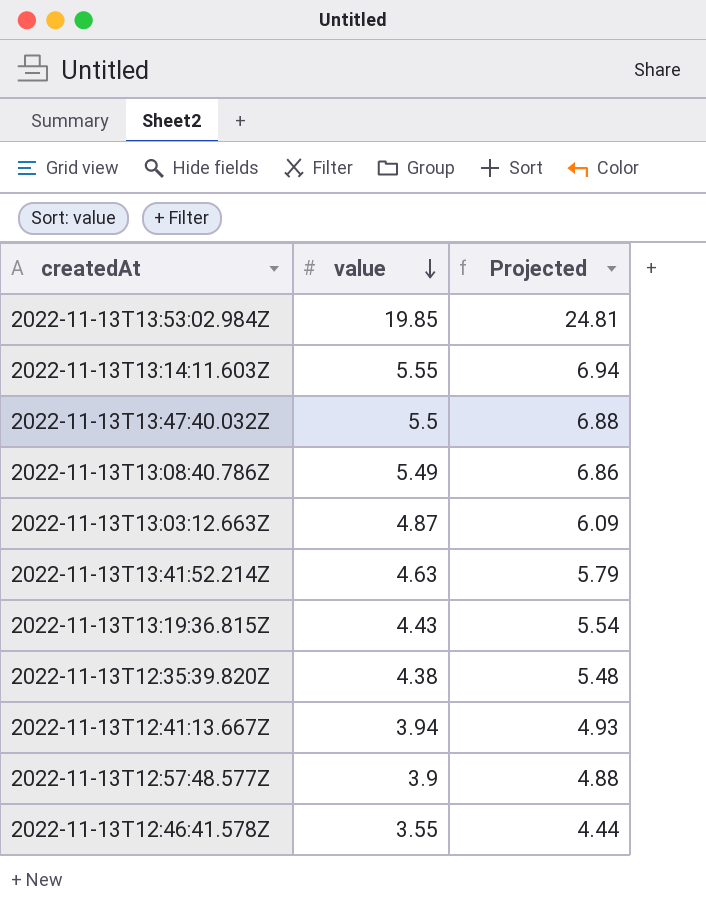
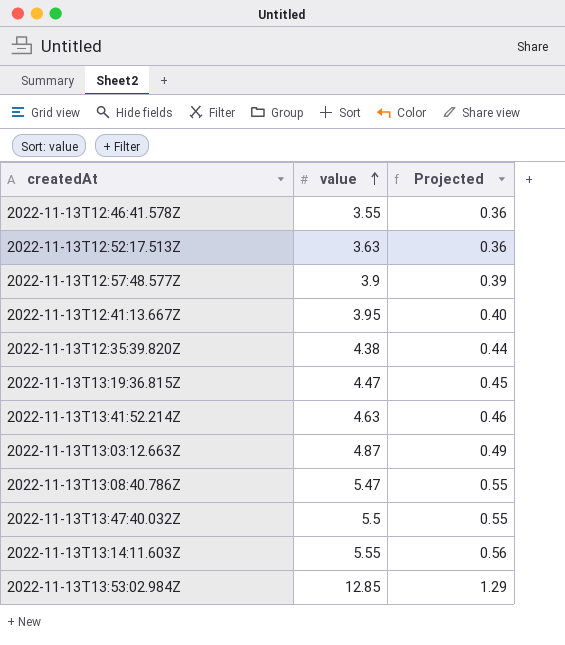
row order: value descending -> value ascending
column Projected | formula: [value] * 1.25 -> [value] * 0.1
row 2022-11-13T12:52:17.513Z: none -> 3.63 | 0.36
2022-11-13T12:41:13.667Z | value: 3.94 -> 3.95
2022-11-13T13:19:36.815Z | value: 4.43 -> 4.47
2022-11-13T13:08:40.786Z | value: 5.49 -> 5.47
2022-11-13T13:53:02.984Z | value: 19.85 -> 12.85

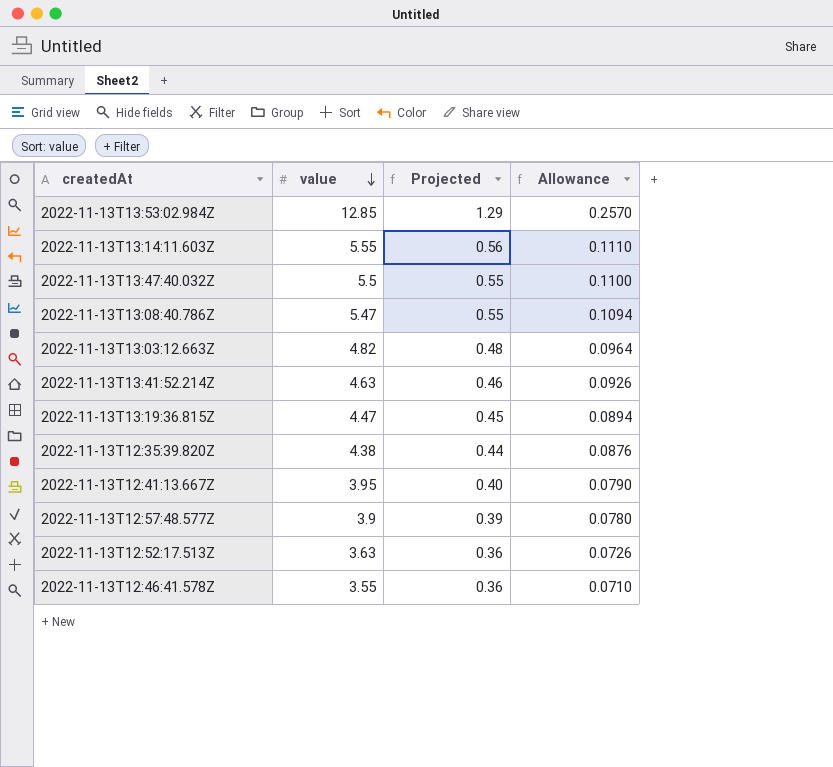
row order: value ascending -> value descending
column Allowance | formula: none -> [value] * 0.02
2022-11-13T13:03:12.663Z | value: 4.87 -> 4.82
2022-11-13T13:03:12.663Z | Projected: 0.49 -> 0.48

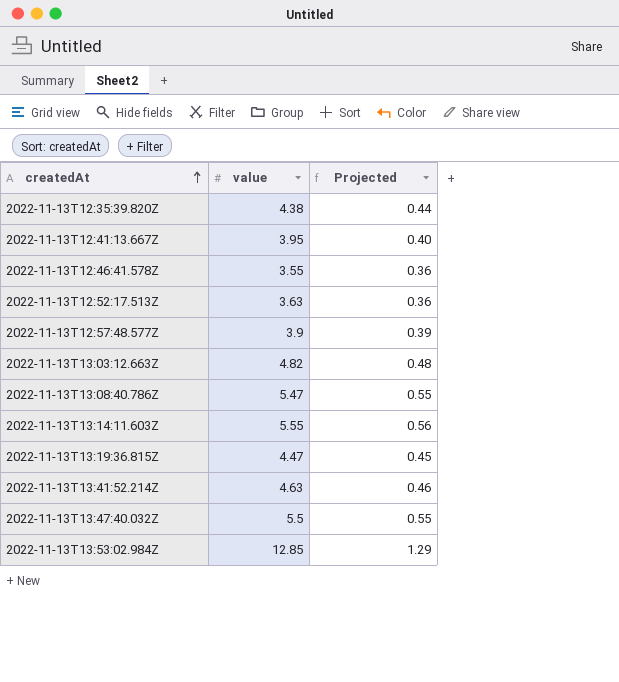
row order: value descending -> createdAt ascending
column Allowance | formula: [value] * 0.02 -> none

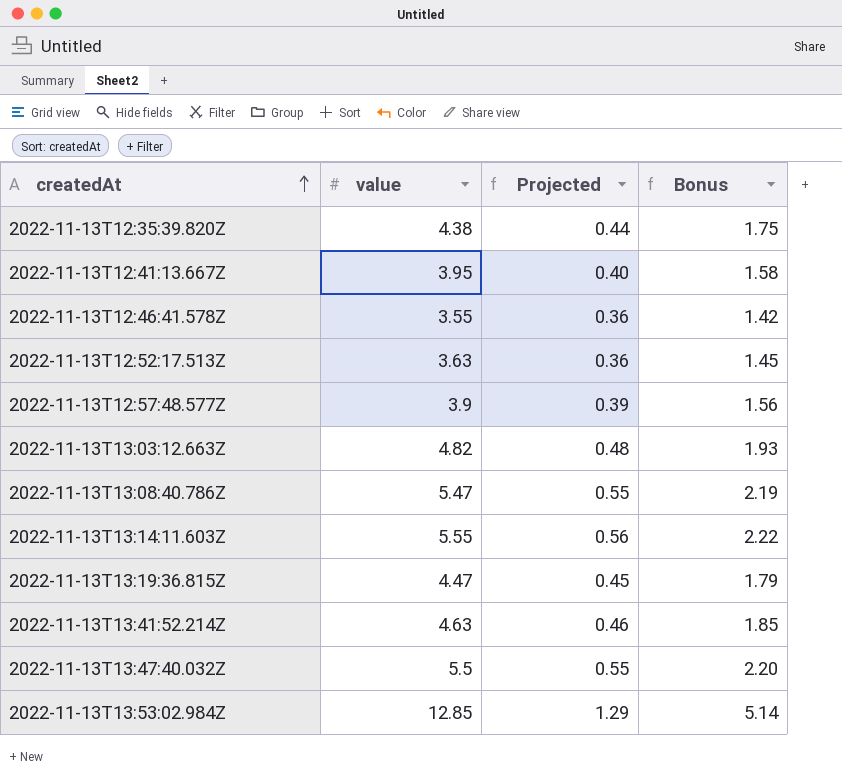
column Bonus | formula: none -> [value] * 0.4

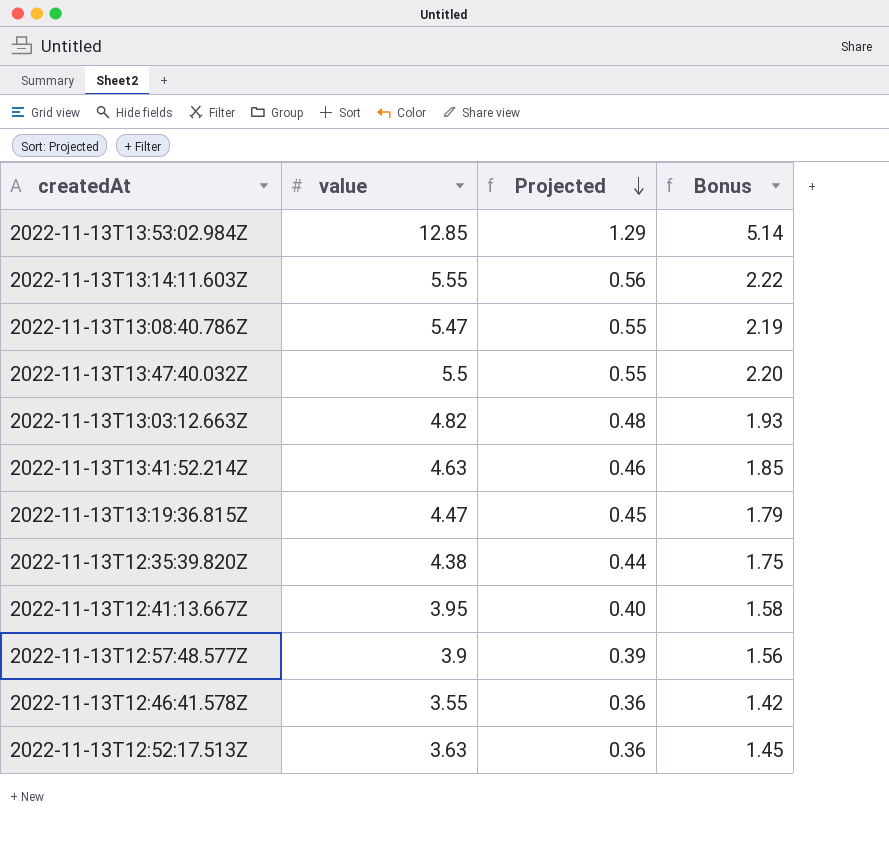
row order: createdAt ascending -> Projected descending

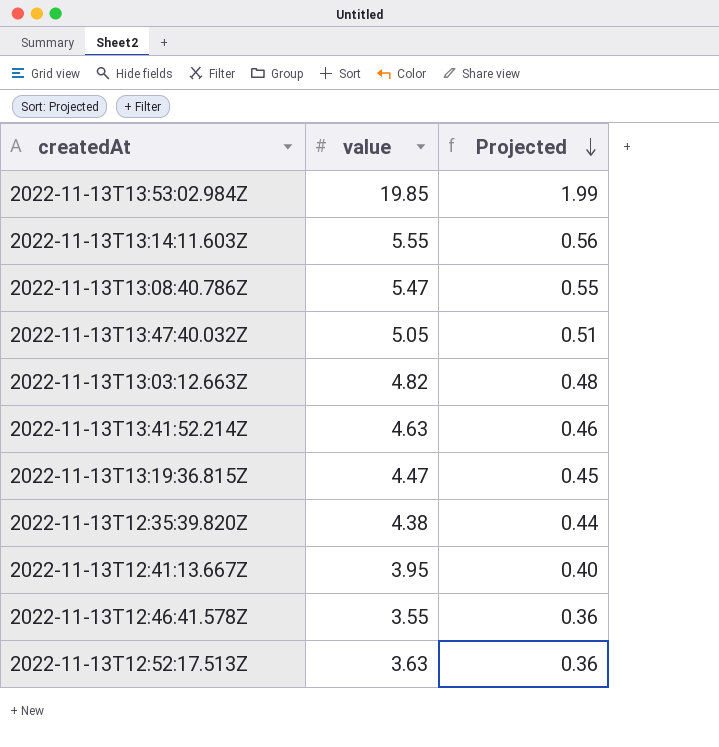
column Bonus | formula: [value] * 0.4 -> none
row 2022-11-13T12:57:48.577Z: 3.9 | 0.39 | 1.56 -> none
2022-11-13T13:53:02.984Z | value: 12.85 -> 19.85
2022-11-13T13:53:02.984Z | Projected: 1.29 -> 1.99
2022-11-13T13:47:40.032Z | value: 5.5 -> 5.05
2022-11-13T13:47:40.032Z | Projected: 0.55 -> 0.51

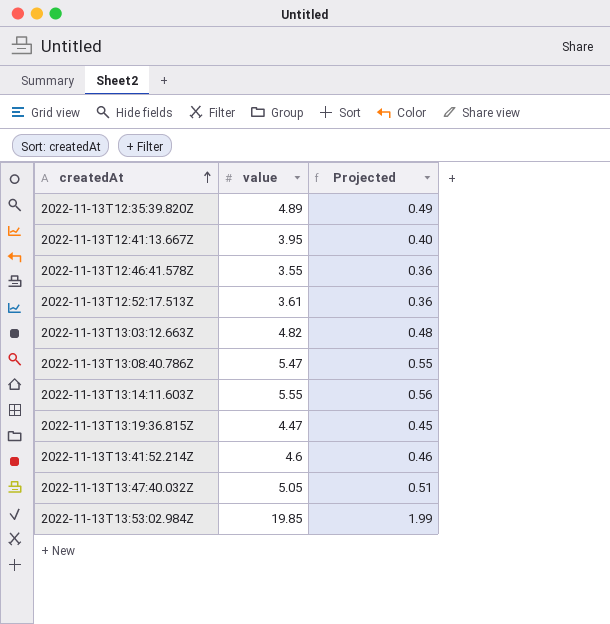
row order: Projected descending -> createdAt ascending
2022-11-13T12:35:39.820Z | value: 4.38 -> 4.89
2022-11-13T12:35:39.820Z | Projected: 0.44 -> 0.49
2022-11-13T12:52:17.513Z | value: 3.63 -> 3.61
2022-11-13T13:41:52.214Z | value: 4.63 -> 4.6

